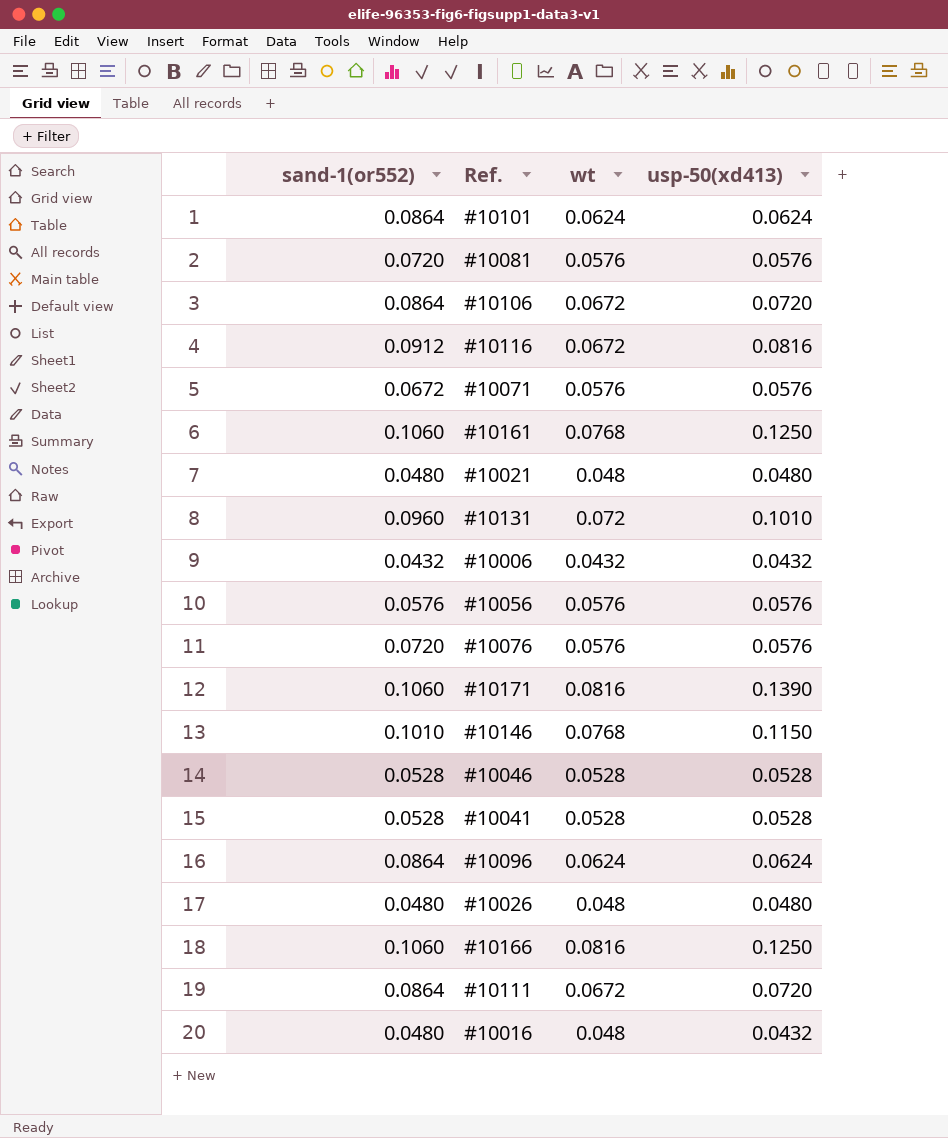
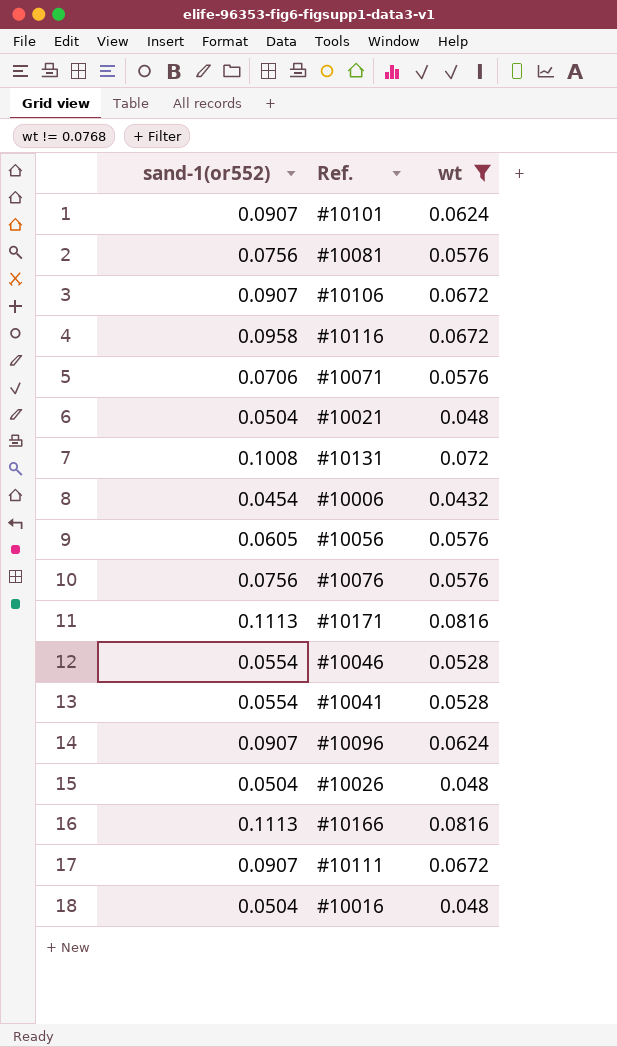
filter: none -> wt != 0.0768
column usp-50(xd413) | position: 4 -> none
#10101 | sand-1(or552): 0.0864 -> 0.0907
#10081 | sand-1(or552): 0.0720 -> 0.0756
#10106 | sand-1(or552): 0.0864 -> 0.0907
#10116 | sand-1(or552): 0.0912 -> 0.0958
#10071 | sand-1(or552): 0.0672 -> 0.0706
#10021 | sand-1(or552): 0.0480 -> 0.0504
#10131 | sand-1(or552): 0.0960 -> 0.1008
#10006 | sand-1(or552): 0.0432 -> 0.0454
#10056 | sand-1(or552): 0.0576 -> 0.0605
#10076 | sand-1(or552): 0.0720 -> 0.0756
#10171 | sand-1(or552): 0.1060 -> 0.1113
#10046 | sand-1(or552): 0.0528 -> 0.0554
#10041 | sand-1(or552): 0.0528 -> 0.0554
#10096 | sand-1(or552): 0.0864 -> 0.0907
#10026 | sand-1(or552): 0.0480 -> 0.0504
#10166 | sand-1(or552): 0.1060 -> 0.1113
#10111 | sand-1(or552): 0.0864 -> 0.0907
#10016 | sand-1(or552): 0.0480 -> 0.0504

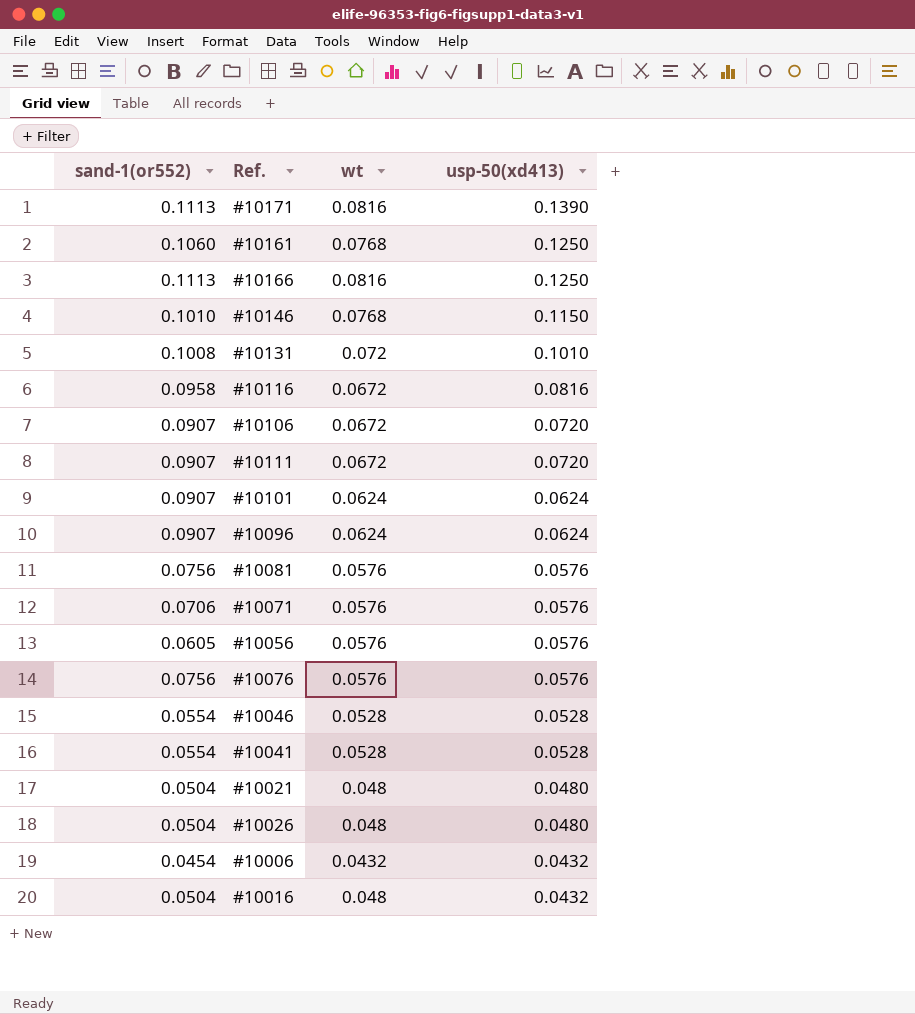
filter: wt != 0.0768 -> none
row order: none -> usp-50(xd413) descending
column usp-50(xd413) | position: none -> 4

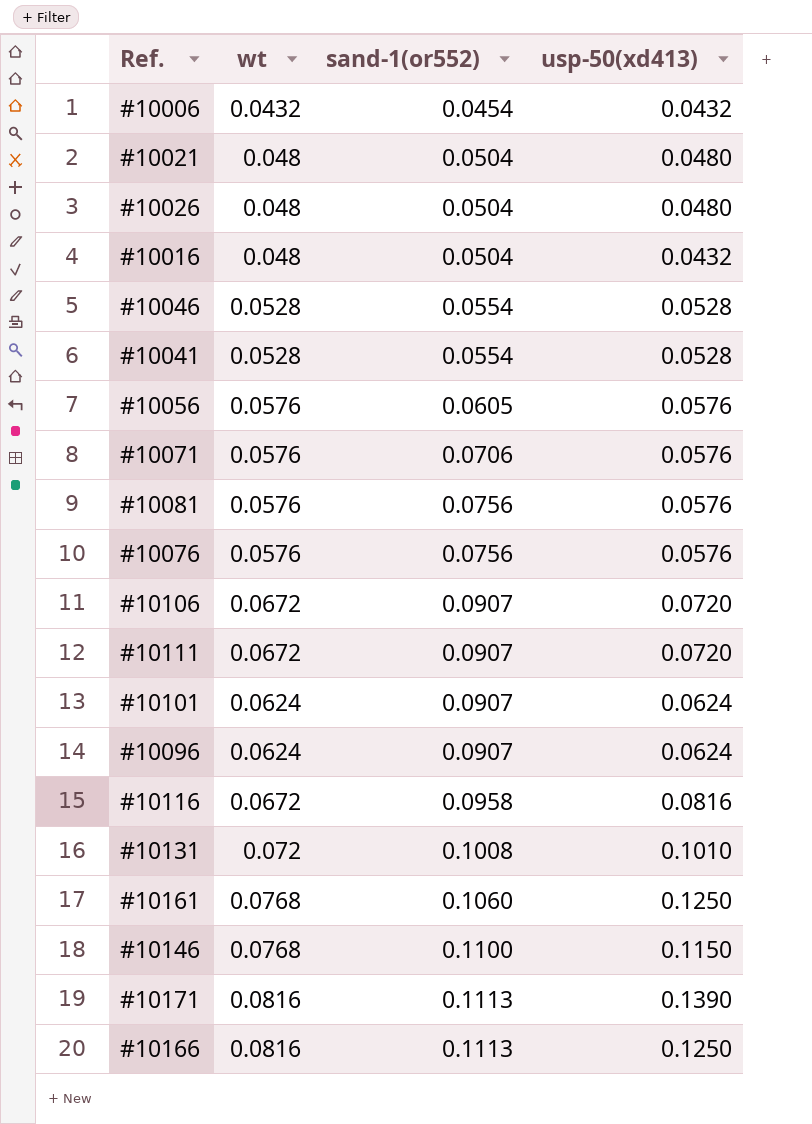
row order: usp-50(xd413) descending -> sand-1(or552) ascending
column sand-1(or552) | position: 1 -> 3
#10146 | sand-1(or552): 0.1010 -> 0.1100

